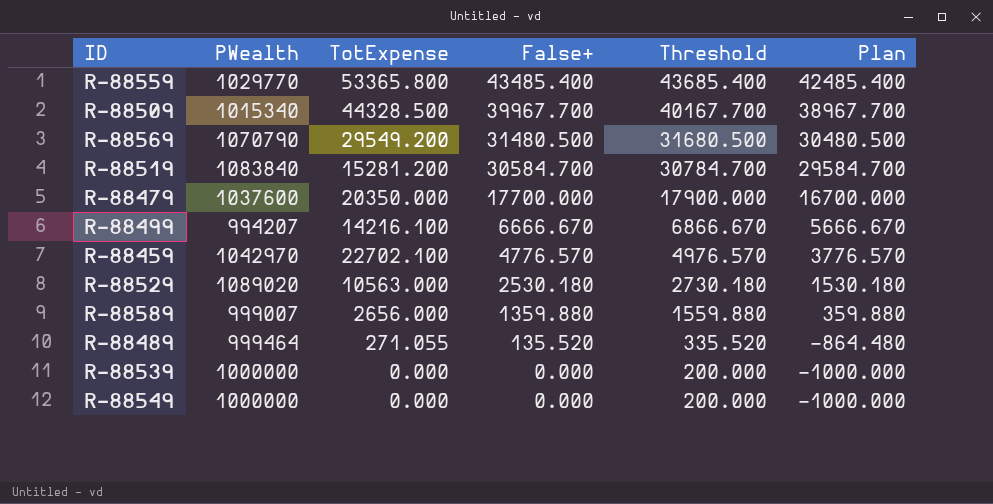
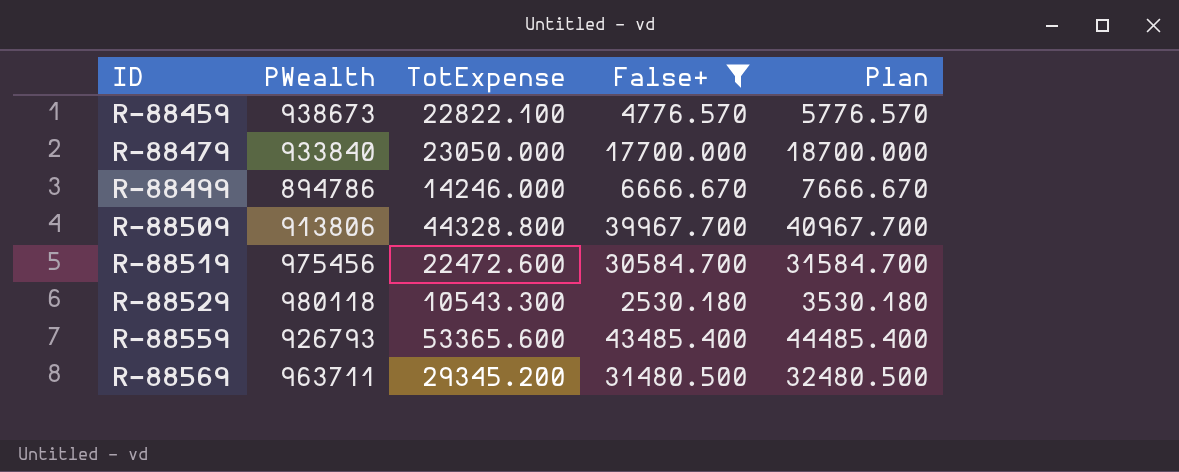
filter: none -> False+ >= 2530.180
row order: False+ descending -> ID ascending
column Threshold | formula: [False+] + 200 -> none
column Plan | formula: [False+] - 1000 -> [False+] + 1000
R-88459 | PWealth: 1042970 -> 938673
R-88459 | TotExpense: 22702.100 -> 22822.100
R-88479 | PWealth: 1037600 -> 933840
R-88479 | TotExpense: 20350.000 -> 23050.000
R-88499 | PWealth: 994207 -> 894786
R-88499 | TotExpense: 14216.100 -> 14246.000
R-88509 | PWealth: 1015340 -> 913806
R-88509 | TotExpense: 44328.500 -> 44328.800
R-88519 | PWealth: 1083840 -> 975456
R-88519 | TotExpense: 15281.200 -> 22472.600
R-88529 | PWealth: 1089020 -> 980118
R-88529 | TotExpense: 10563.000 -> 10543.300
R-88559 | PWealth: 1029770 -> 926793
R-88559 | TotExpense: 53365.800 -> 53365.600
R-88569 | PWealth: 1070790 -> 963711
R-88569 | TotExpense: 29549.200 -> 29345.200

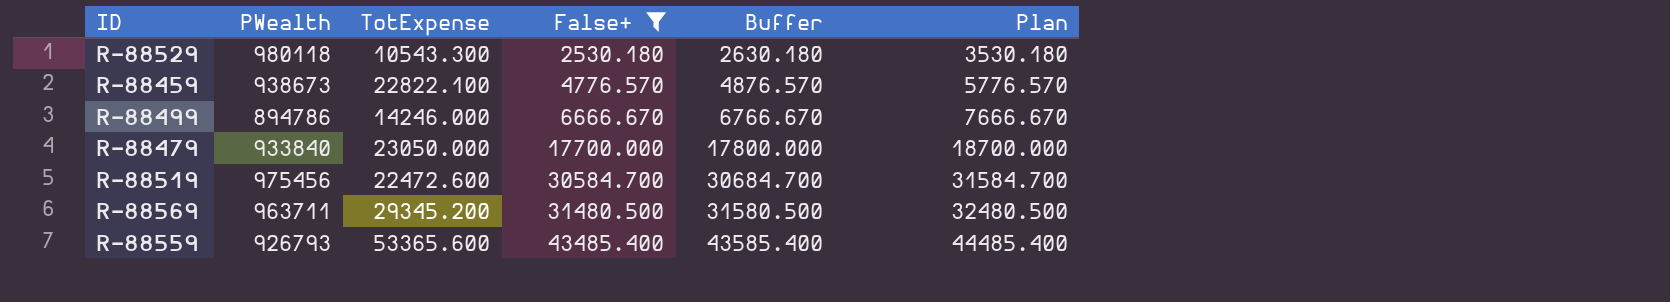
row order: ID ascending -> False+ ascending
column Buffer | formula: none -> [False+] + 100
row R-88509: 913806 | 44328.800 | 39967.700 | 40967.700 -> none

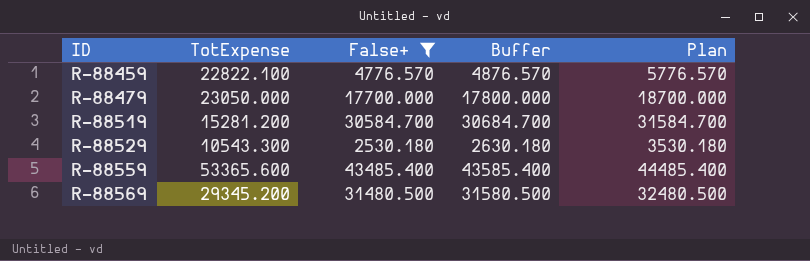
row order: False+ ascending -> ID ascending
column PWealth | position: 2 -> none
row R-88499: 894786 | 14246.000 | 6666.670 | 6766.670 | 7666.670 -> none
R-88519 | TotExpense: 22472.600 -> 15281.200

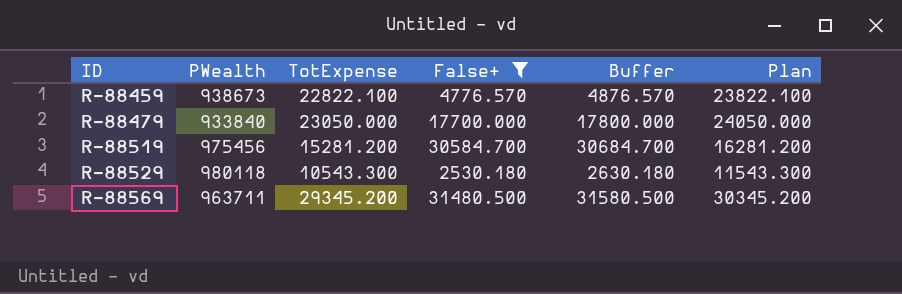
column PWealth | position: none -> 2
column Plan | formula: [False+] + 1000 -> [TotExpense] + 1000
row R-88559: 53365.600 | 43485.400 | 43585.400 | 44485.400 -> none

